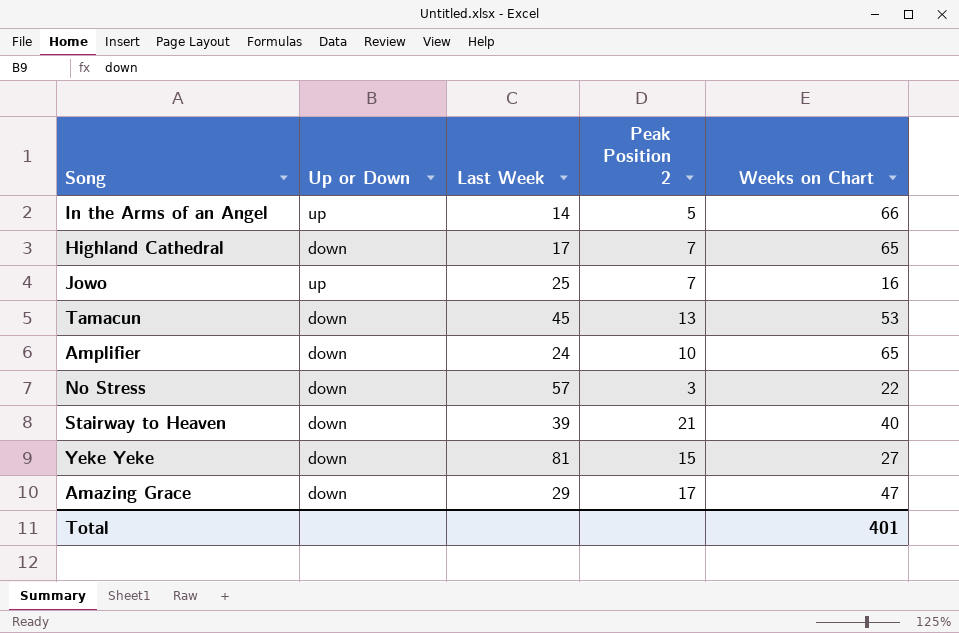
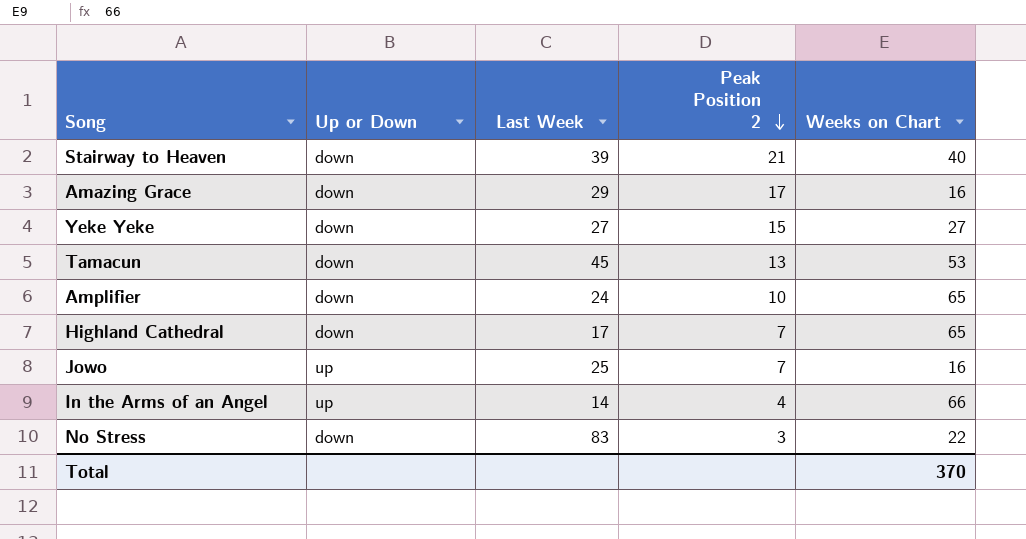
row order: none -> Peak Position 2 descending
Amazing Grace | Weeks on Chart: 47 -> 16
Yeke Yeke | Last Week: 81 -> 27
In the Arms of an Angel | Peak Position 2: 5 -> 4
No Stress | Last Week: 57 -> 83
Total | Weeks on Chart: 401 -> 370

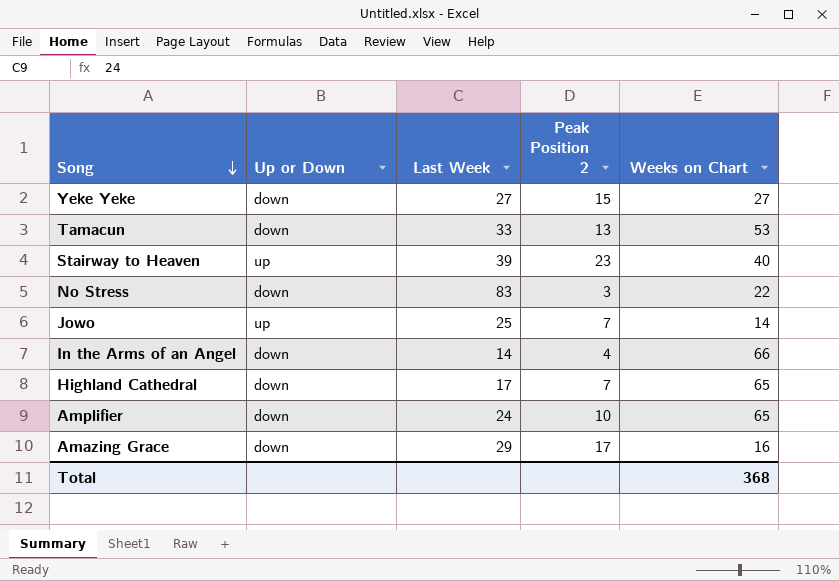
row order: Peak Position 2 descending -> Song descending
Tamacun | Last Week: 45 -> 33
Stairway to Heaven | Up or Down: down -> up
Stairway to Heaven | Peak Position 2: 21 -> 23
Jowo | Weeks on Chart: 16 -> 14
In the Arms of an Angel | Up or Down: up -> down
Total | Weeks on Chart: 370 -> 368

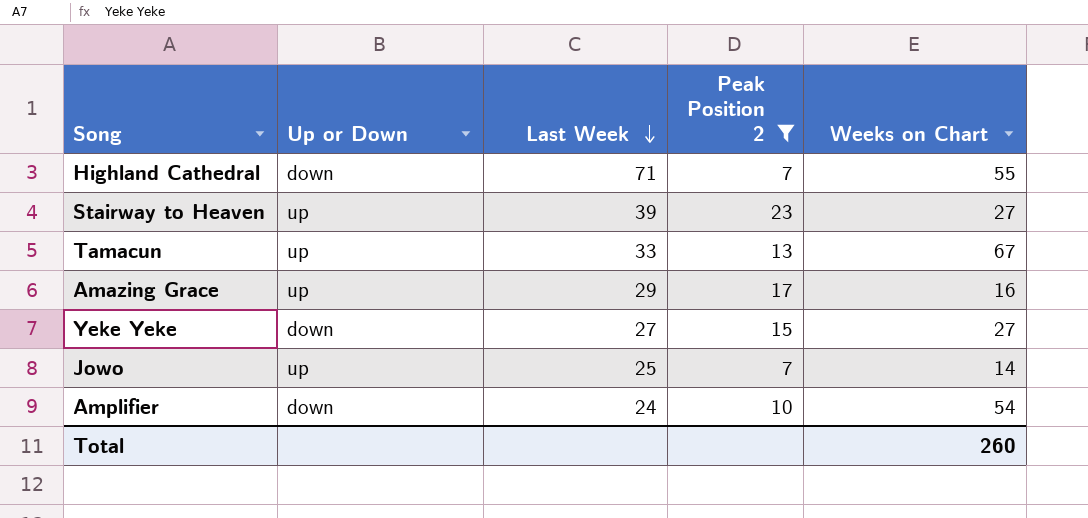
filter: none -> Peak Position 2 >= 7
row order: Song descending -> Last Week descending
Highland Cathedral | Last Week: 17 -> 71
Highland Cathedral | Weeks on Chart: 65 -> 55
Stairway to Heaven | Weeks on Chart: 40 -> 27
Tamacun | Up or Down: down -> up
Tamacun | Weeks on Chart: 53 -> 67
Amazing Grace | Up or Down: down -> up
Amplifier | Weeks on Chart: 65 -> 54
Total | Weeks on Chart: 368 -> 260

